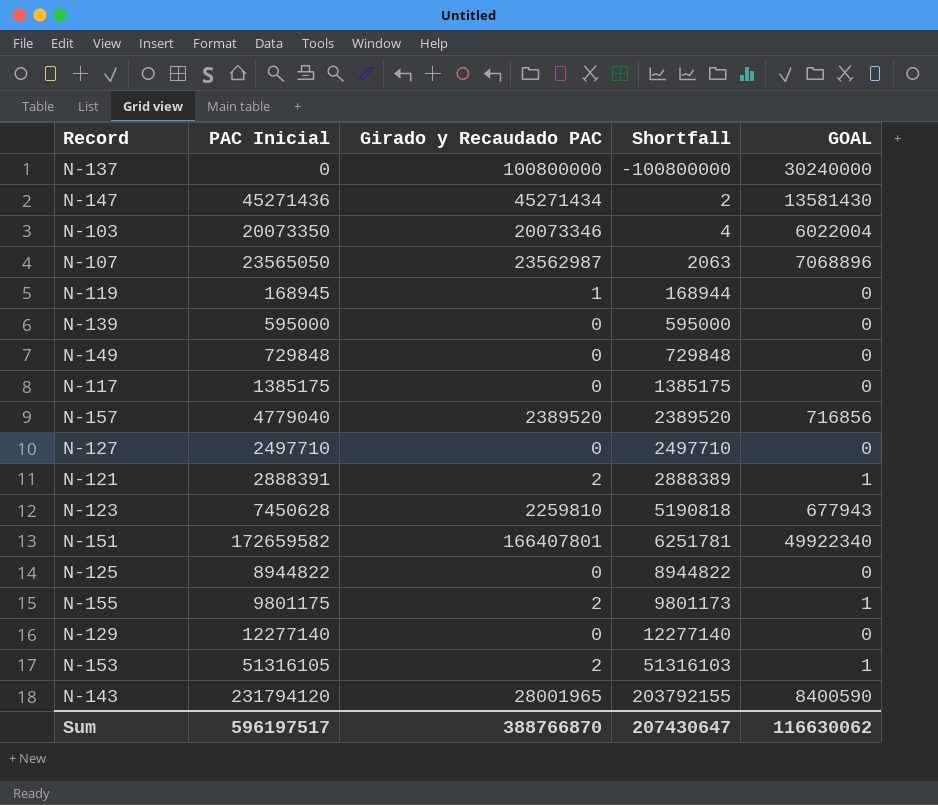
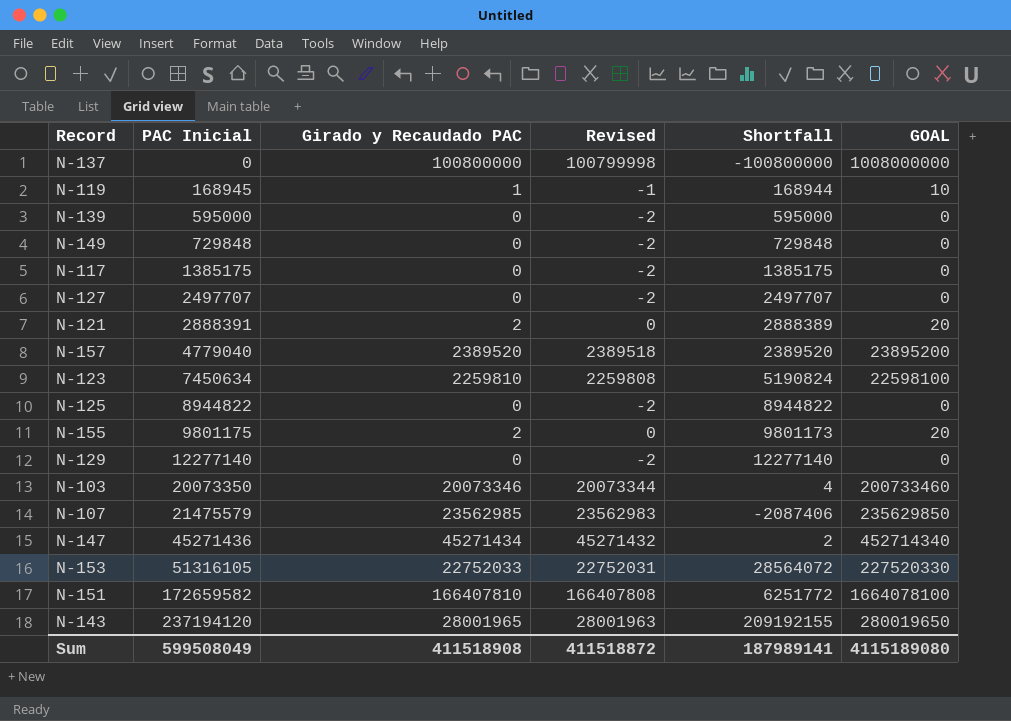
row order: Shortfall ascending -> PAC Inicial ascending
column Revised | formula: none -> [Girado y Recaudado PAC] - 2
column GOAL | formula: [Girado y Recaudado PAC] * 0.3 -> [Girado y Recaudado PAC] * 10
N-127 | PAC Inicial: 2497710 -> 2497707
N-127 | Shortfall: 2497710 -> 2497707
N-123 | PAC Inicial: 7450628 -> 7450634
N-123 | Shortfall: 5190818 -> 5190824
N-107 | PAC Inicial: 23565050 -> 21475579
N-107 | Girado y Recaudado PAC: 23562987 -> 23562985
N-107 | Shortfall: 2063 -> -2087406
N-153 | Girado y Recaudado PAC: 2 -> 22752033
N-153 | Shortfall: 51316103 -> 28564072
N-151 | Girado y Recaudado PAC: 166407801 -> 166407810
N-151 | Shortfall: 6251781 -> 6251772
N-143 | PAC Inicial: 231794120 -> 237194120
N-143 | Shortfall: 203792155 -> 209192155
Sum | PAC Inicial: 596197517 -> 599508049
Sum | Girado y Recaudado PAC: 388766870 -> 411518908
Sum | Shortfall: 207430647 -> 187989141
Sum | GOAL: 116630062 -> 4115189080

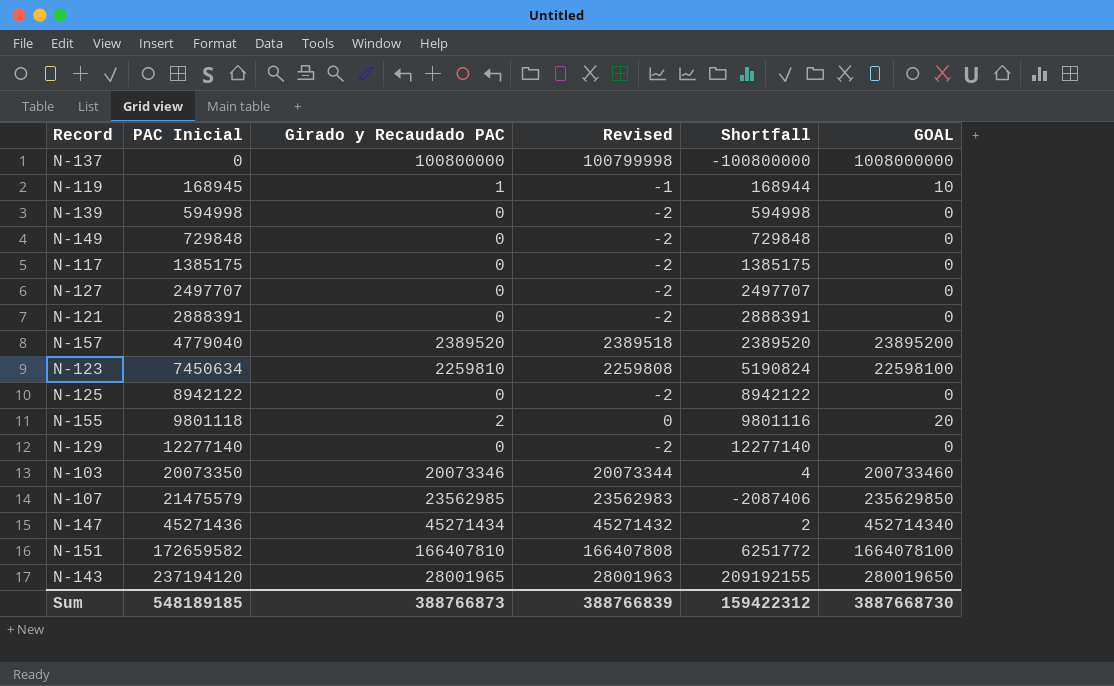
row N-153: 51316105 | 22752033 | 22752031 | 28564072 | 227520330 -> none
N-139 | PAC Inicial: 595000 -> 594998
N-139 | Shortfall: 595000 -> 594998
N-121 | Girado y Recaudado PAC: 2 -> 0
N-121 | Revised: 0 -> -2
N-121 | Shortfall: 2888389 -> 2888391
N-121 | GOAL: 20 -> 0
N-125 | PAC Inicial: 8944822 -> 8942122
N-125 | Shortfall: 8944822 -> 8942122
N-155 | PAC Inicial: 9801175 -> 9801118
N-155 | Shortfall: 9801173 -> 9801116
Sum | PAC Inicial: 599508049 -> 548189185
Sum | Girado y Recaudado PAC: 411518908 -> 388766873
Sum | Revised: 411518872 -> 388766839
Sum | Shortfall: 187989141 -> 159422312
Sum | GOAL: 4115189080 -> 3887668730

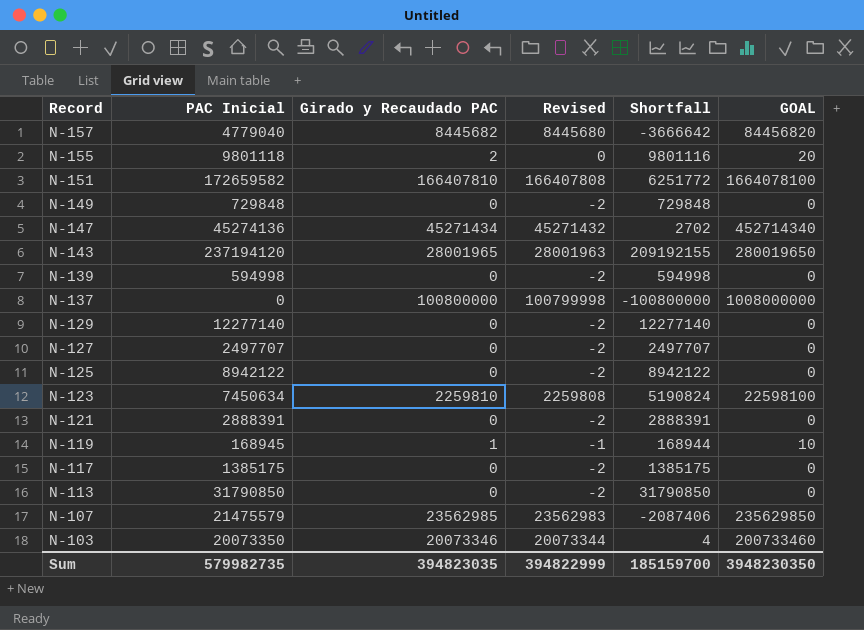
row order: PAC Inicial ascending -> Record descending
N-157 | Girado y Recaudado PAC: 2389520 -> 8445682
N-157 | Revised: 2389518 -> 8445680
N-157 | Shortfall: 2389520 -> -3666642
N-157 | GOAL: 23895200 -> 84456820
N-147 | PAC Inicial: 45271436 -> 45274136
N-147 | Shortfall: 2 -> 2702
row N-113: none -> 31790850 | 0 | -2 | 31790850 | 0
Sum | PAC Inicial: 548189185 -> 579982735
Sum | Girado y Recaudado PAC: 388766873 -> 394823035
Sum | Revised: 388766839 -> 394822999
Sum | Shortfall: 159422312 -> 185159700
Sum | GOAL: 3887668730 -> 3948230350

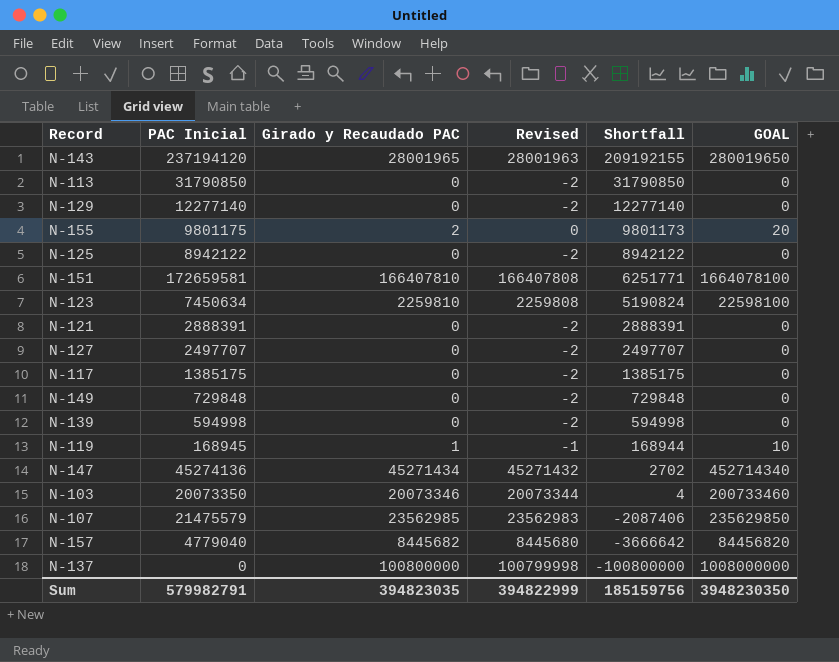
row order: Record descending -> Shortfall descending
N-155 | PAC Inicial: 9801118 -> 9801175
N-155 | Shortfall: 9801116 -> 9801173
N-151 | PAC Inicial: 172659582 -> 172659581
N-151 | Shortfall: 6251772 -> 6251771
Sum | PAC Inicial: 579982735 -> 579982791
Sum | Shortfall: 185159700 -> 185159756

